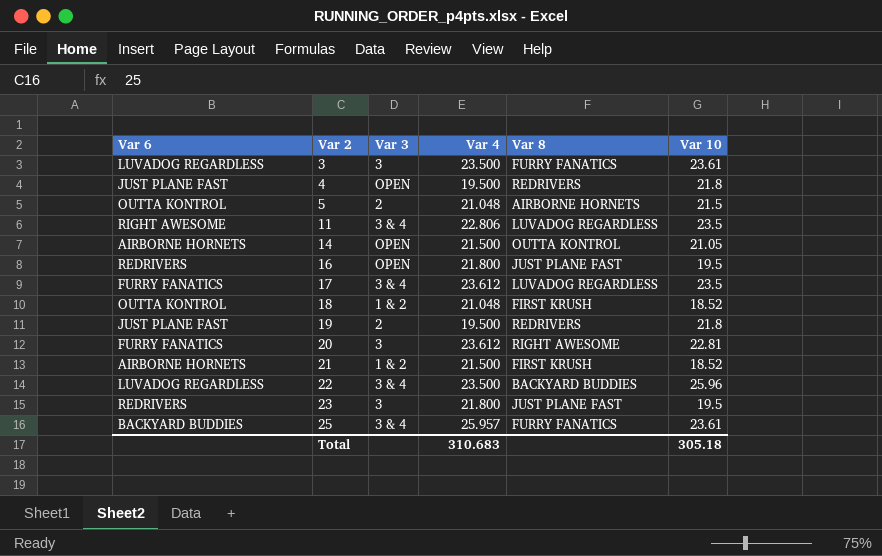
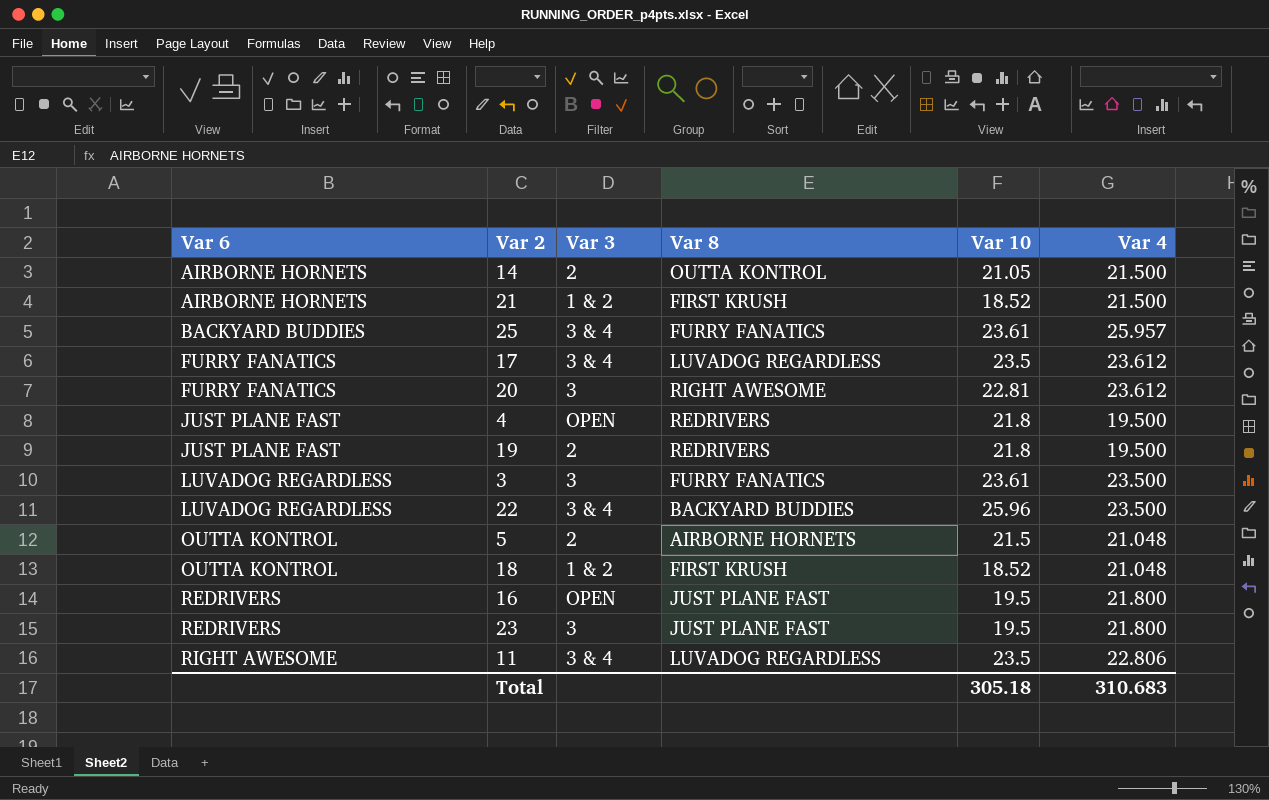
row order: Var 2 ascending -> Var 6 ascending
column Var 4 | position: 4 -> 6
14 | Var 3: OPEN -> 2

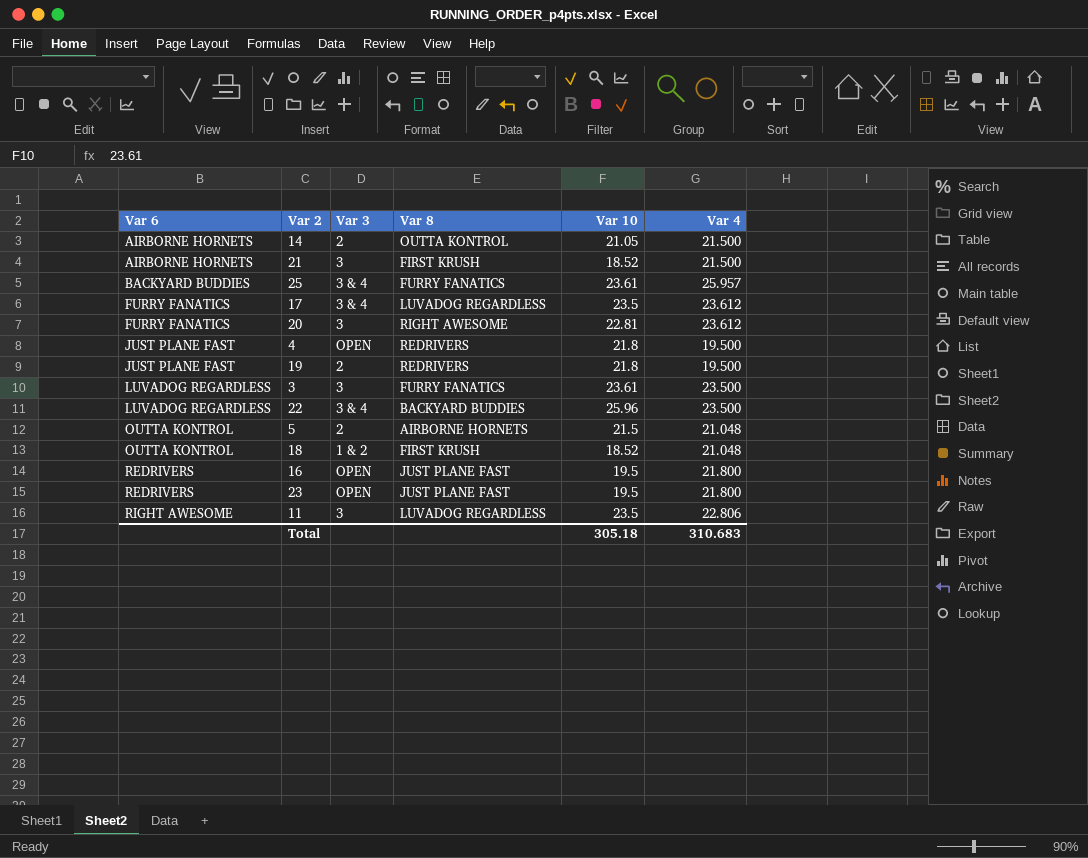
21 | Var 3: 1 & 2 -> 3
23 | Var 3: 3 -> OPEN
11 | Var 3: 3 & 4 -> 3

